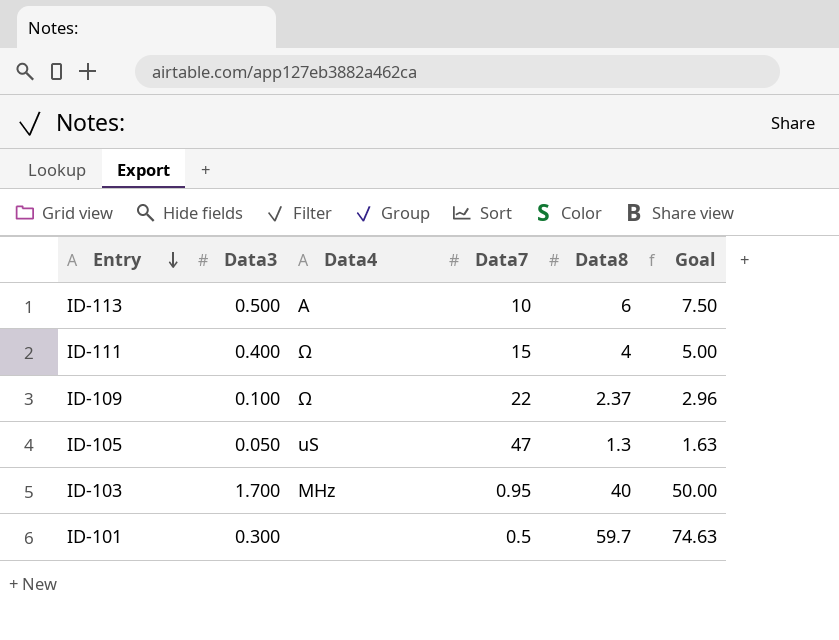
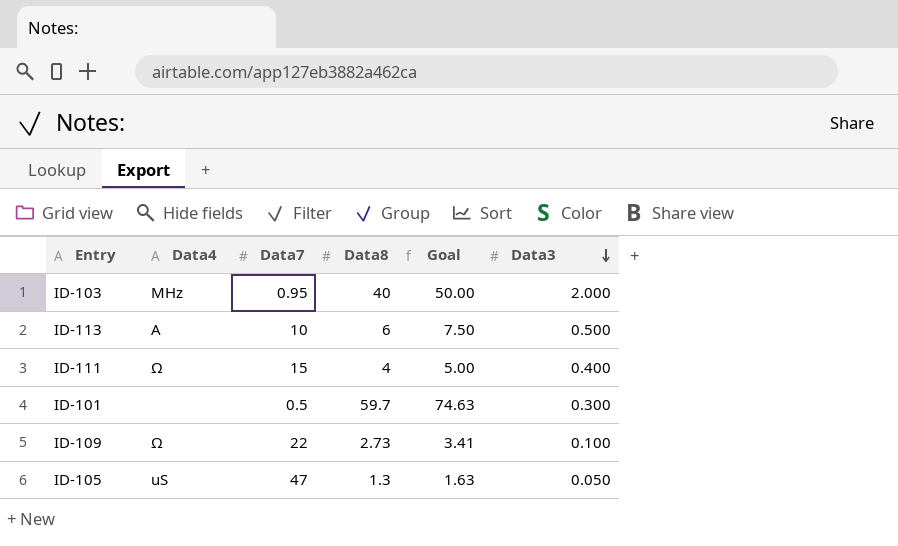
row order: Entry descending -> Data3 descending
column Data3 | position: 2 -> 6
ID-103 | Data3: 1.700 -> 2.000
ID-109 | Data8: 2.37 -> 2.73
ID-109 | Goal: 2.96 -> 3.41

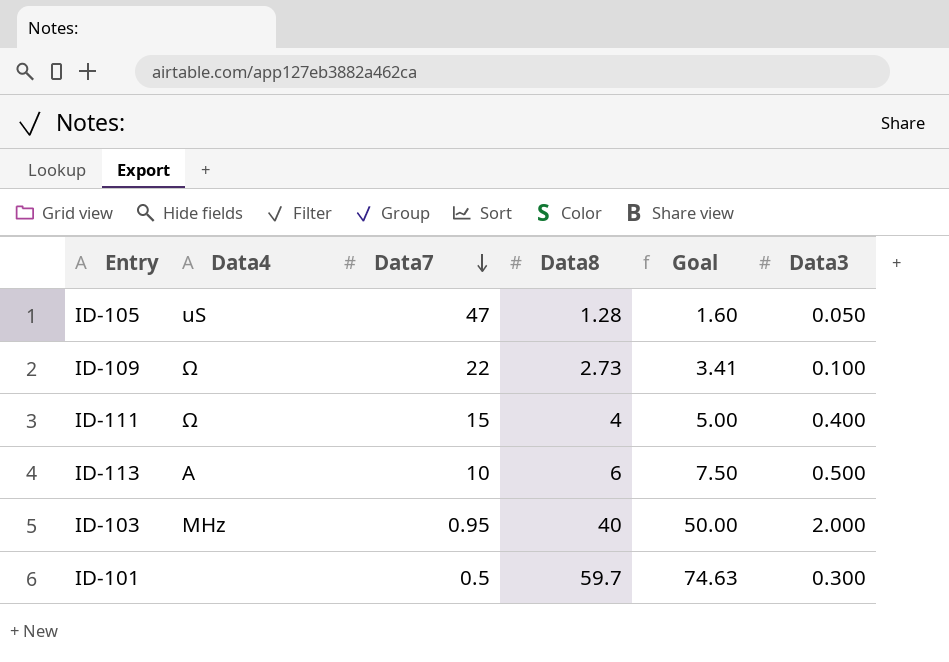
row order: Data3 descending -> Data7 descending
ID-105 | Data8: 1.3 -> 1.28
ID-105 | Goal: 1.63 -> 1.60

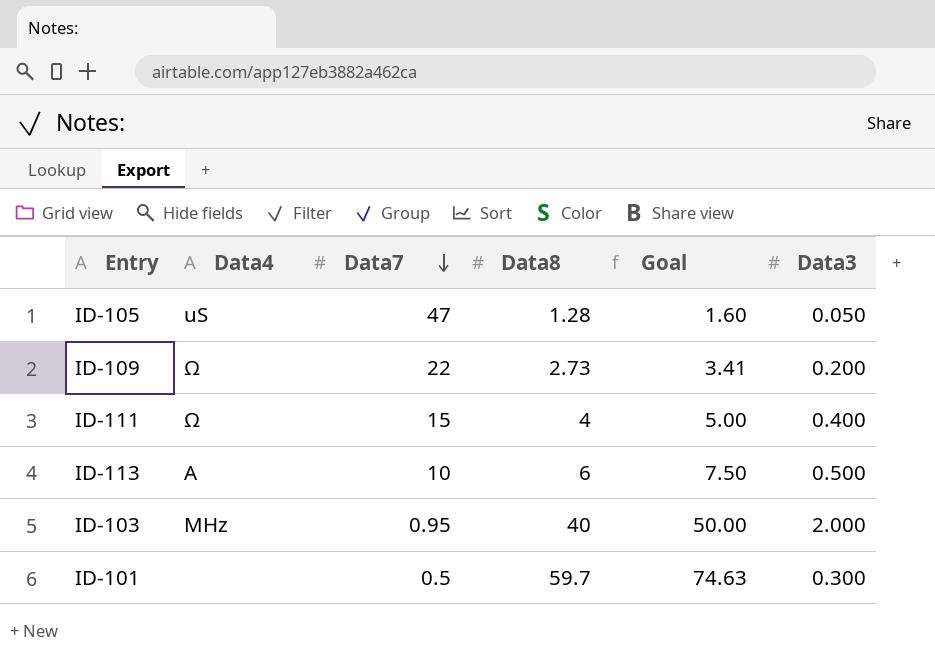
ID-109 | Data3: 0.100 -> 0.200

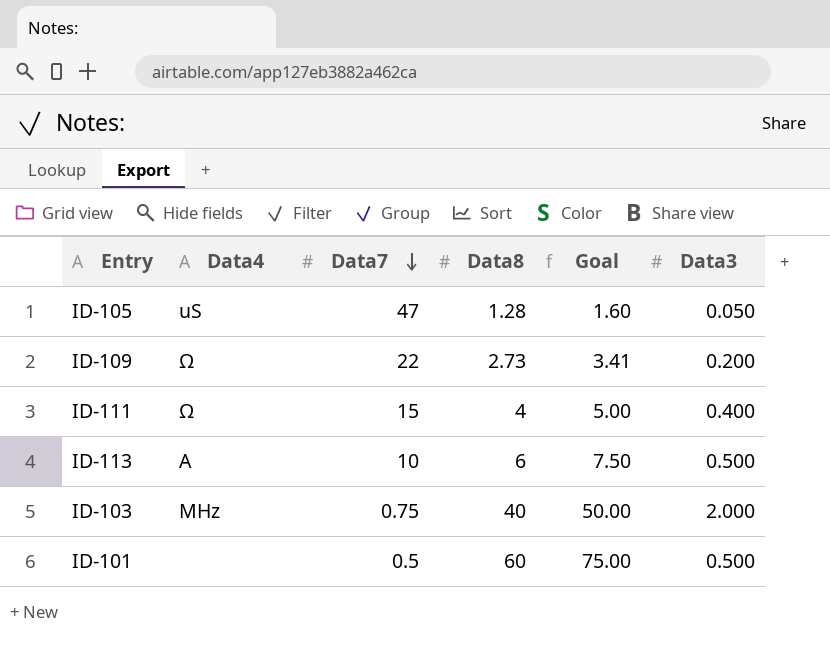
ID-103 | Data7: 0.95 -> 0.75
ID-101 | Data8: 59.7 -> 60
ID-101 | Goal: 74.63 -> 75.00
ID-101 | Data3: 0.300 -> 0.500

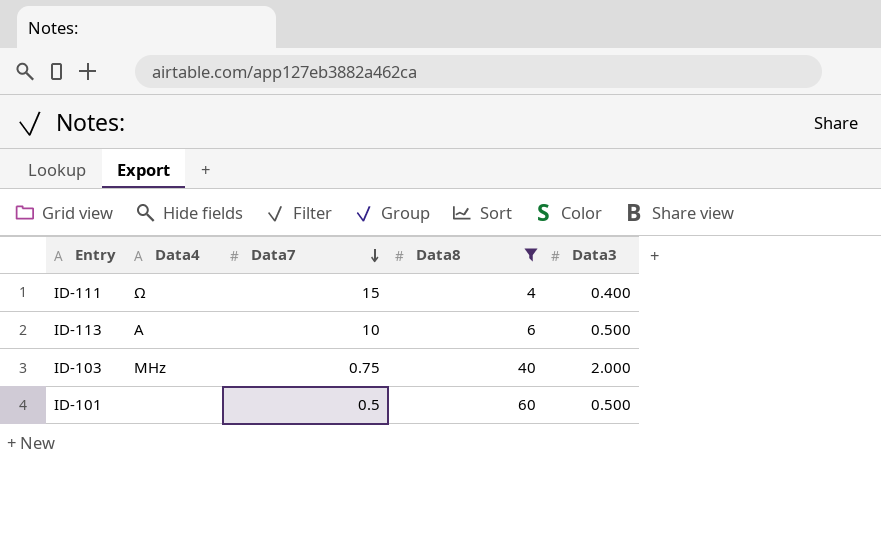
filter: none -> Data8 >= 4
column Goal | formula: [Data8] * 1.25 -> none

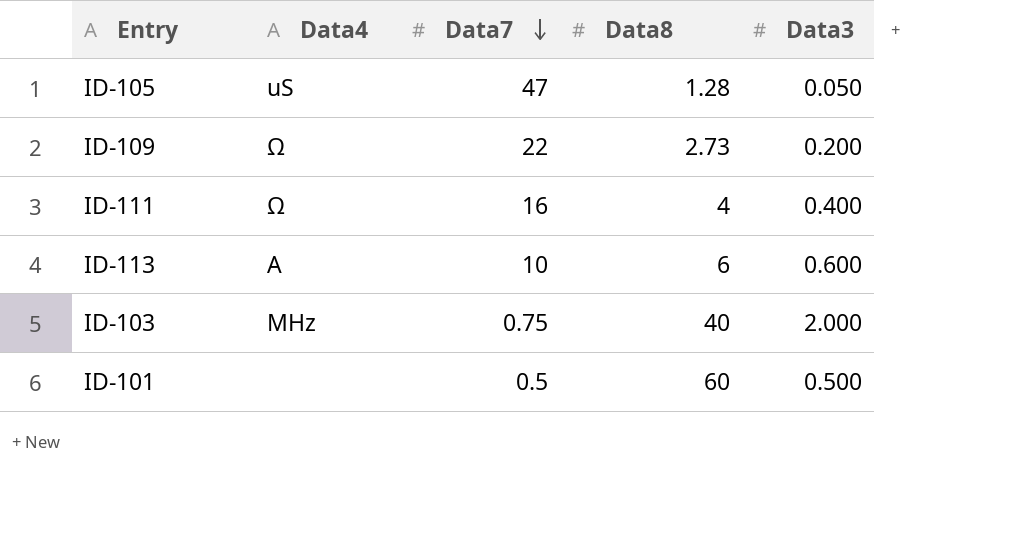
filter: Data8 >= 4 -> none
ID-111 | Data7: 15 -> 16
ID-113 | Data3: 0.500 -> 0.600

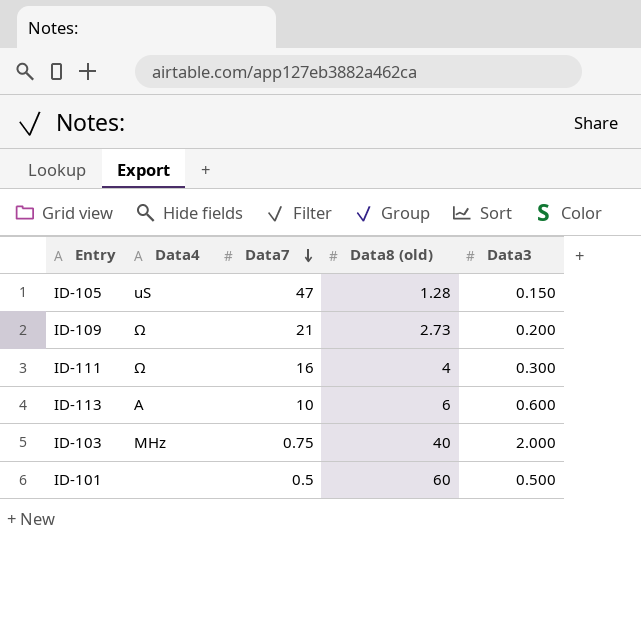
column name: Data8 -> Data8 (old)
ID-105 | Data3: 0.050 -> 0.150
ID-109 | Data7: 22 -> 21
ID-111 | Data3: 0.400 -> 0.300

